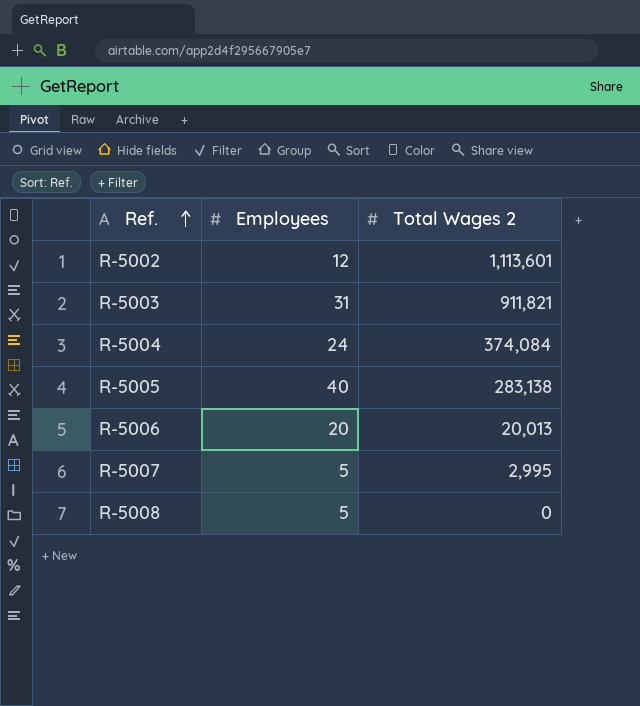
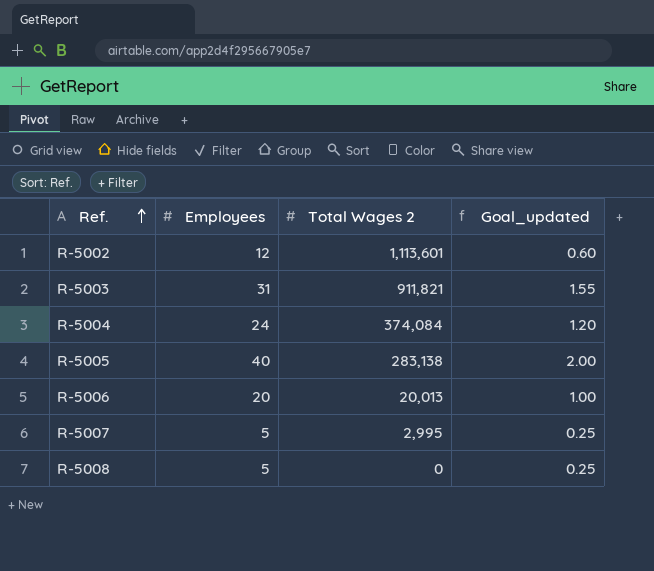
column Goal_updated | formula: none -> [Employees] * 0.05

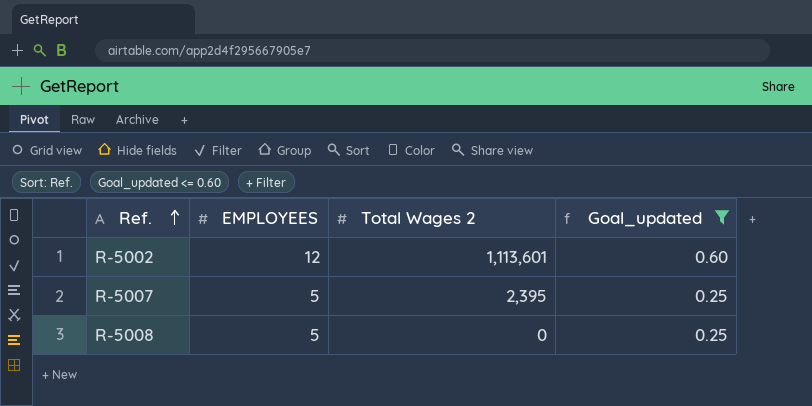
filter: none -> Goal_updated <= 0.60
column name: Employees -> EMPLOYEES
R-5007 | Total Wages 2: 2,995 -> 2,395

